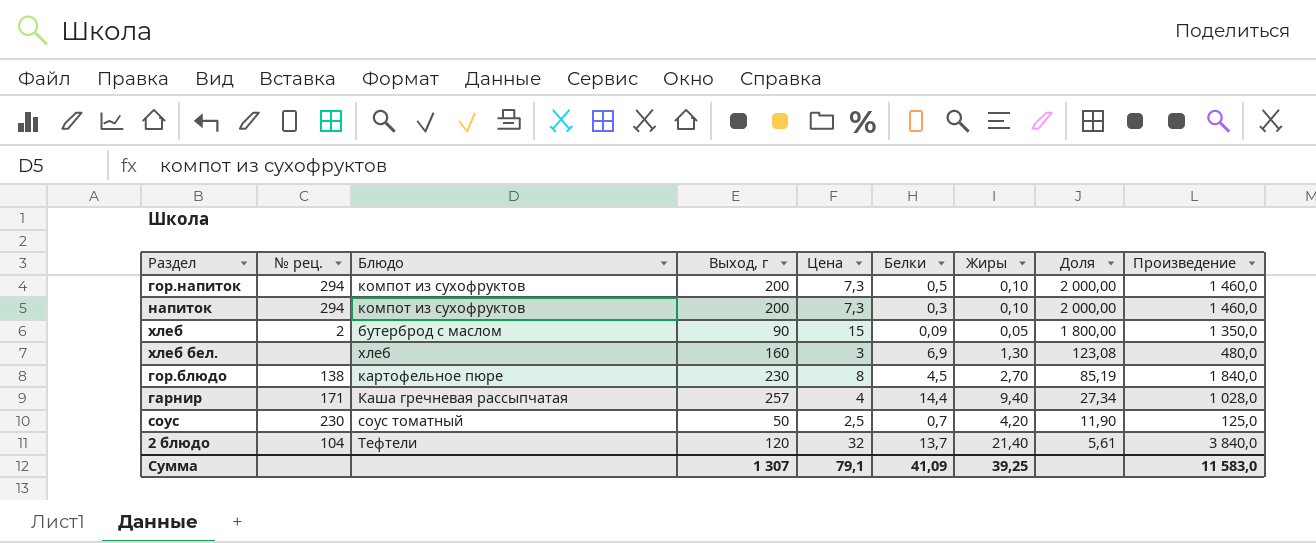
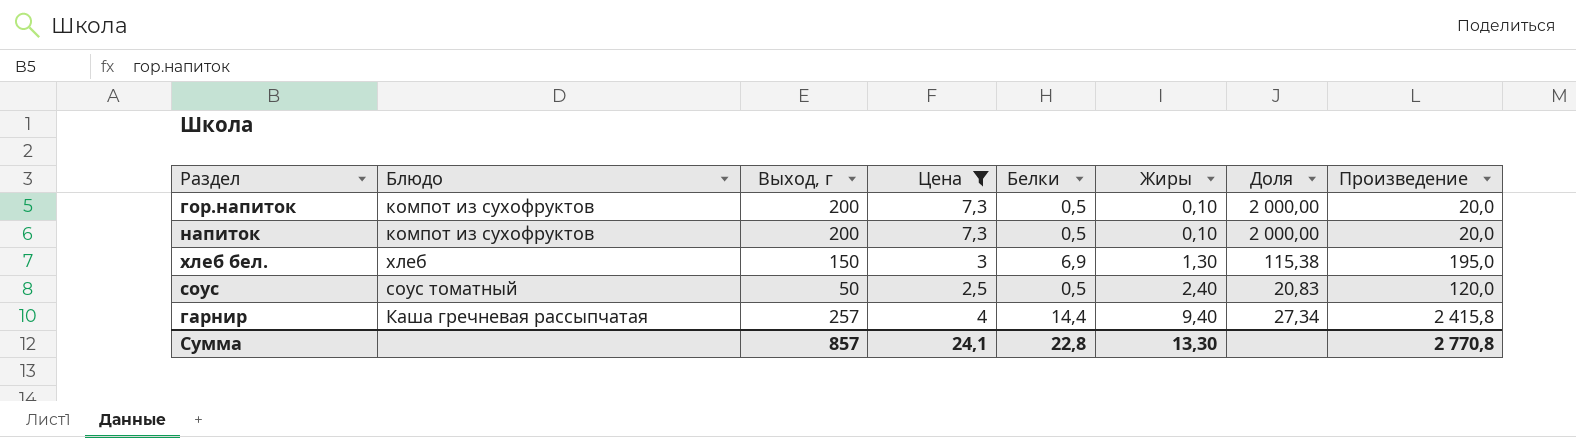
filter: none -> Цена <= 7,3
row order: Доля descending -> Жиры ascending
column № рец. | position: 2 -> none
column Произведение | formula: [Выход, г] * [Цена] -> [Выход, г] * [Жиры]
напиток | Белки: 0,3 -> 0,5
хлеб бел. | Выход, г: 160 -> 150
хлеб бел. | Доля: 123,08 -> 115,38
соус | Белки: 0,7 -> 0,5
соус | Жиры: 4,20 -> 2,40
соус | Доля: 11,90 -> 20,83
Сумма | Выход, г: 1 307 -> 857
Сумма | Цена: 79,1 -> 24,1
Сумма | Белки: 41,09 -> 22,8
Сумма | Жиры: 39,25 -> 13,30
Сумма | Произведение: 11 583,0 -> 2 770,8

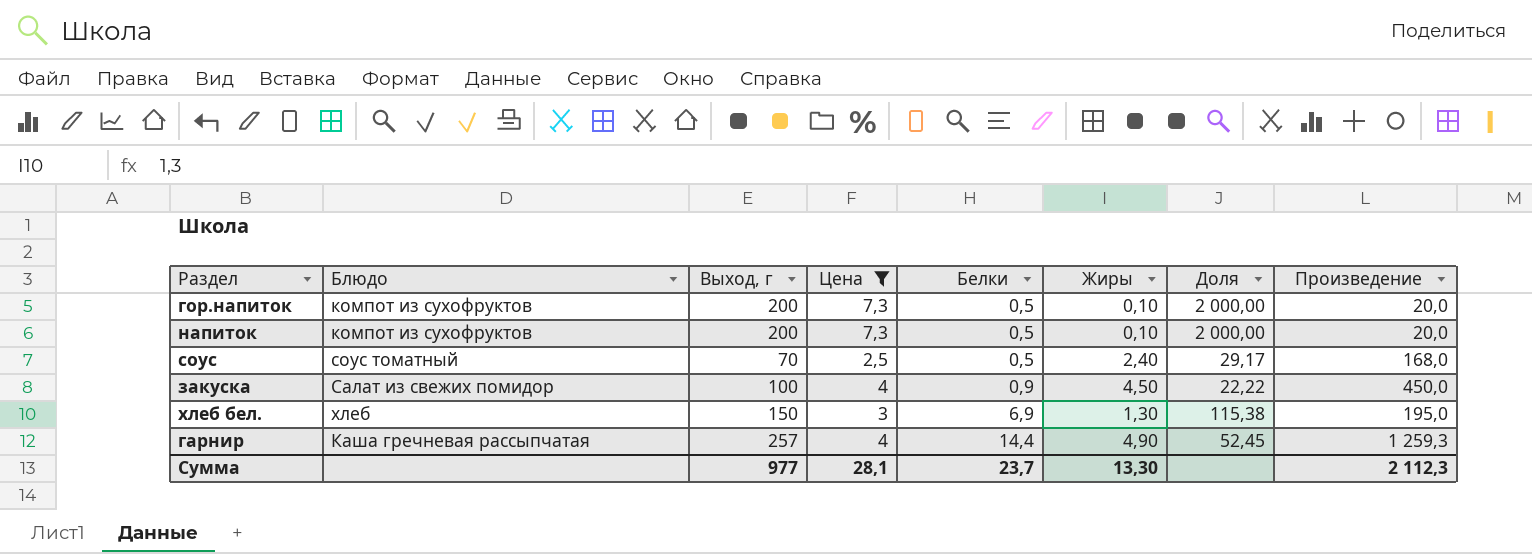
row order: Жиры ascending -> Белки ascending
соус | Выход, г: 50 -> 70
соус | Доля: 20,83 -> 29,17
соус | Произведение: 120,0 -> 168,0
row закуска: none -> Салат из свежих помидор | 100 | 4 | 0,9 | 4,50 | 22,22 | 450,0
гарнир | Жиры: 9,40 -> 4,90
гарнир | Доля: 27,34 -> 52,45
гарнир | Произведение: 2 415,8 -> 1 259,3
Сумма | Выход, г: 857 -> 977
Сумма | Цена: 24,1 -> 28,1
Сумма | Белки: 22,8 -> 23,7
Сумма | Произведение: 2 770,8 -> 2 112,3

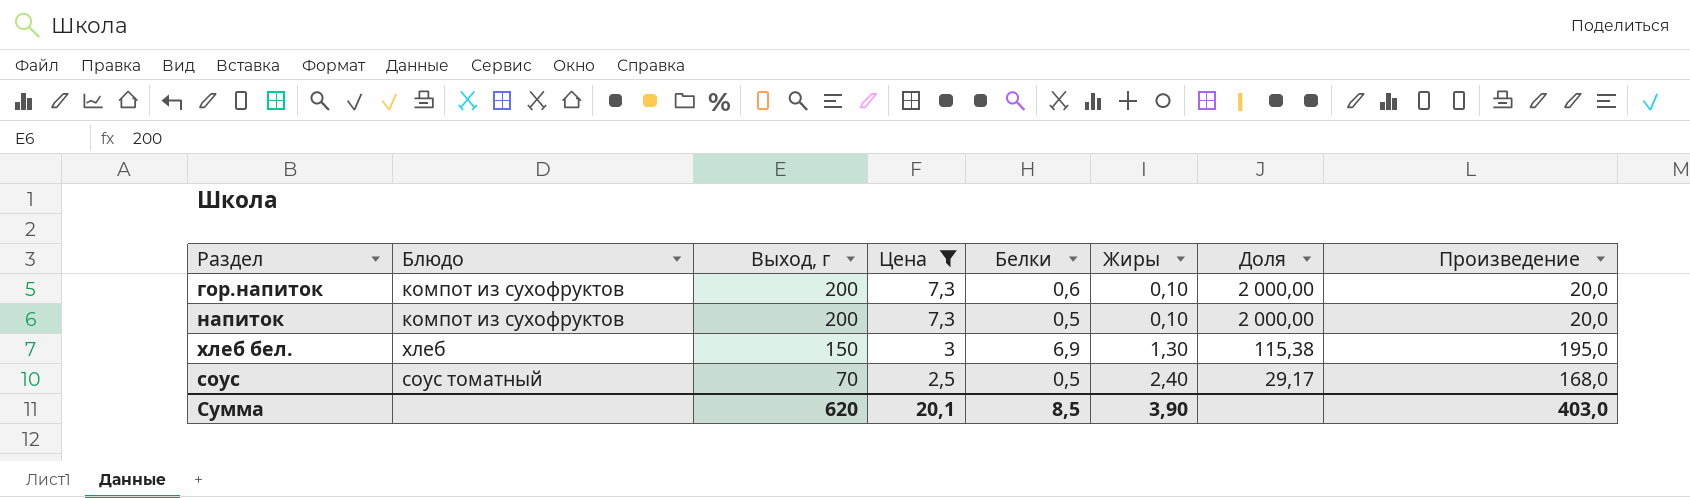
row order: Белки ascending -> Выход, г descending
row закуска: Салат из свежих помидор | 100 | 4 | 0,9 | 4,50 | 22,22 | 450,0 -> none
row гарнир: Каша гречневая рассыпчатая | 257 | 4 | 14,4 | 4,90 | 52,45 | 1 259,3 -> none
гор.напиток | Белки: 0,5 -> 0,6
Сумма | Выход, г: 977 -> 620
Сумма | Цена: 28,1 -> 20,1
Сумма | Белки: 23,7 -> 8,5
Сумма | Жиры: 13,30 -> 3,90
Сумма | Произведение: 2 112,3 -> 403,0

